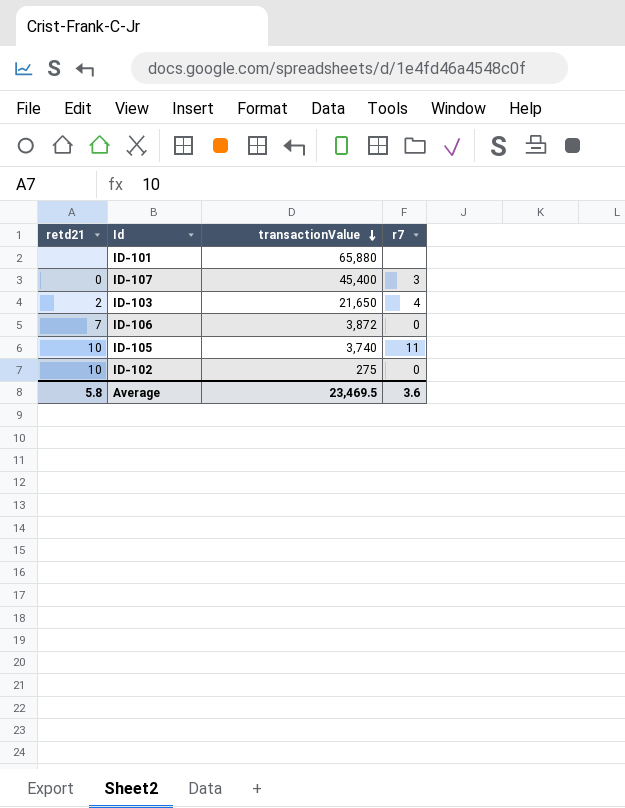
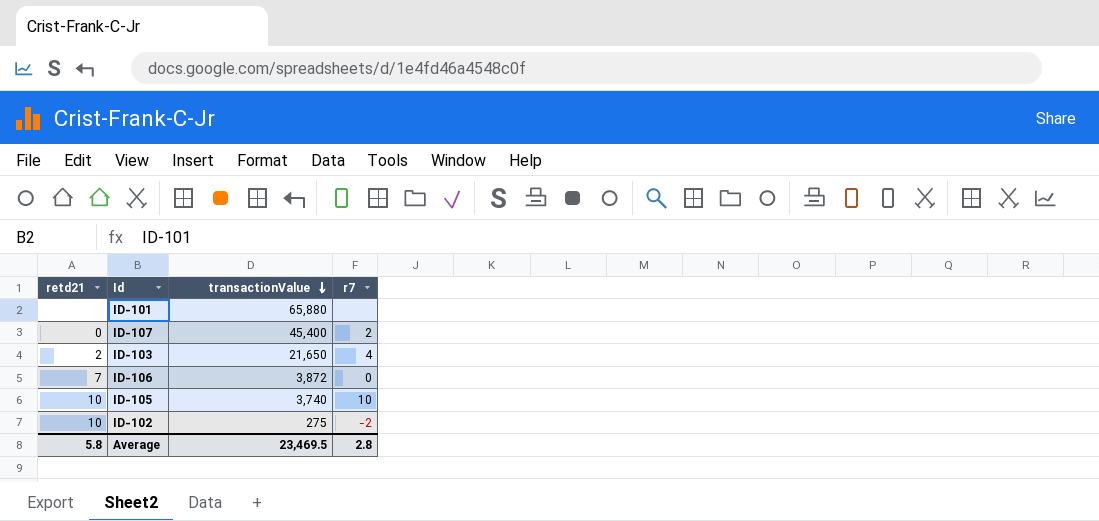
ID-107 | r7: 3 -> 2
ID-105 | r7: 11 -> 10
ID-102 | r7: 0 -> -2
Average | r7: 3.6 -> 2.8

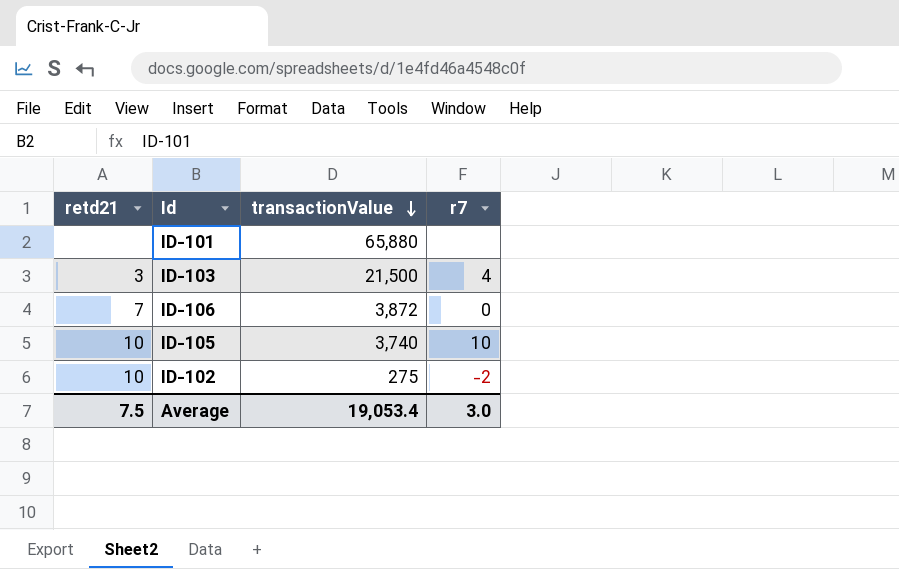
row ID-107: 0 | 45,400 | 2 -> none
ID-103 | retd21: 2 -> 3
ID-103 | transactionValue: 21,650 -> 21,500
Average | retd21: 5.8 -> 7.5
Average | transactionValue: 23,469.5 -> 19,053.4
Average | r7: 2.8 -> 3.0

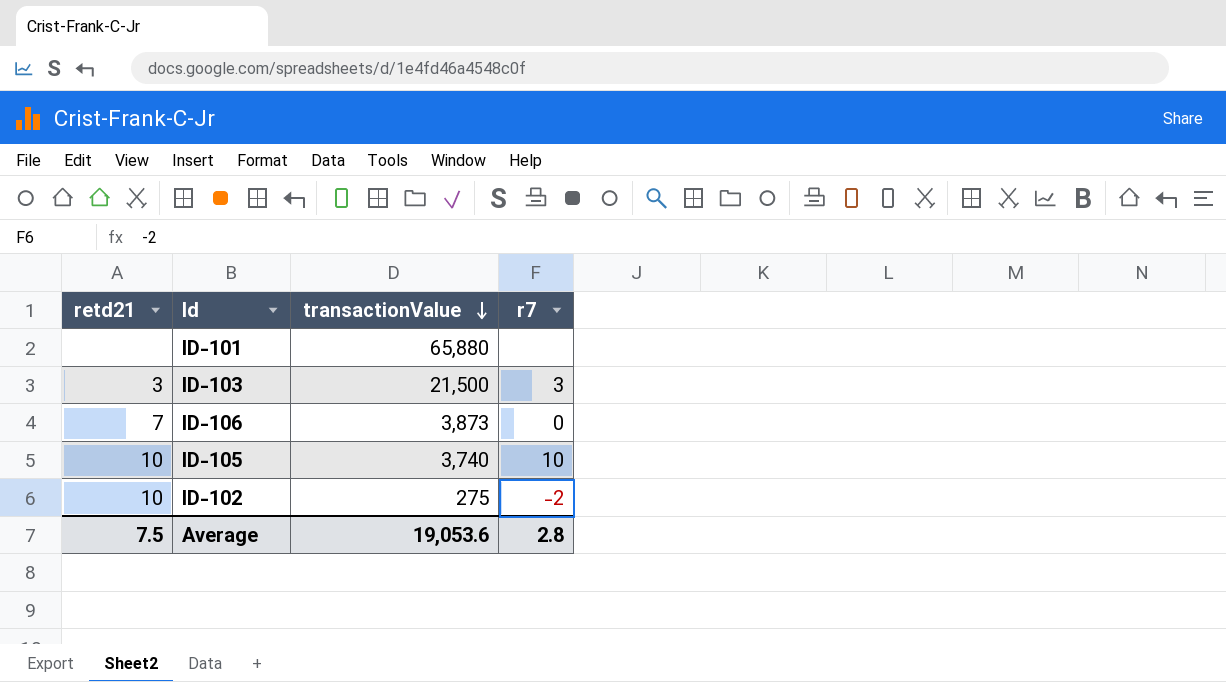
ID-103 | r7: 4 -> 3
ID-106 | transactionValue: 3,872 -> 3,873
Average | transactionValue: 19,053.4 -> 19,053.6
Average | r7: 3.0 -> 2.8

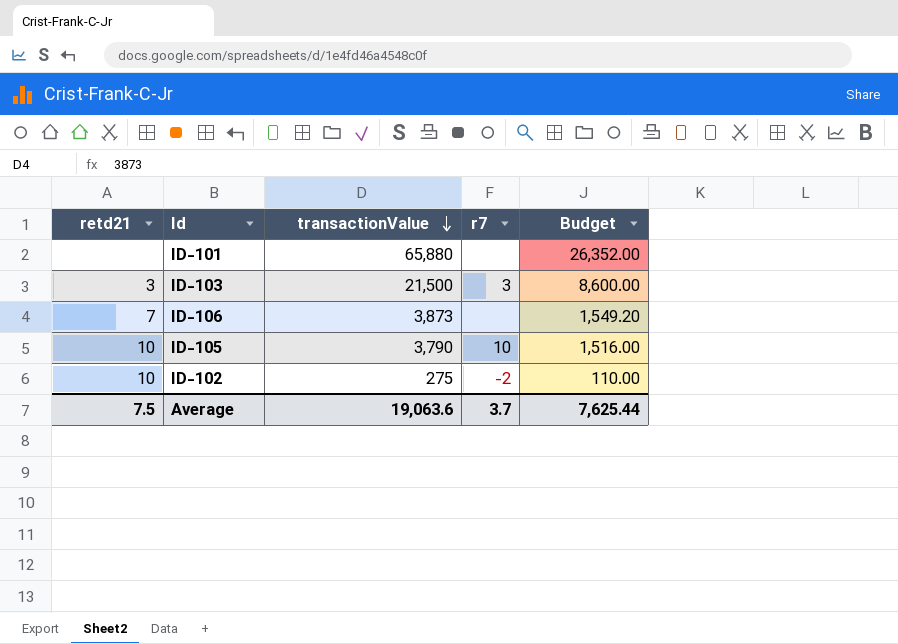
column Budget | formula: none -> [transactionValue] * 0.4
ID-106 | r7: 0 -> none
ID-105 | transactionValue: 3,740 -> 3,790
Average | transactionValue: 19,053.6 -> 19,063.6
Average | r7: 2.8 -> 3.7

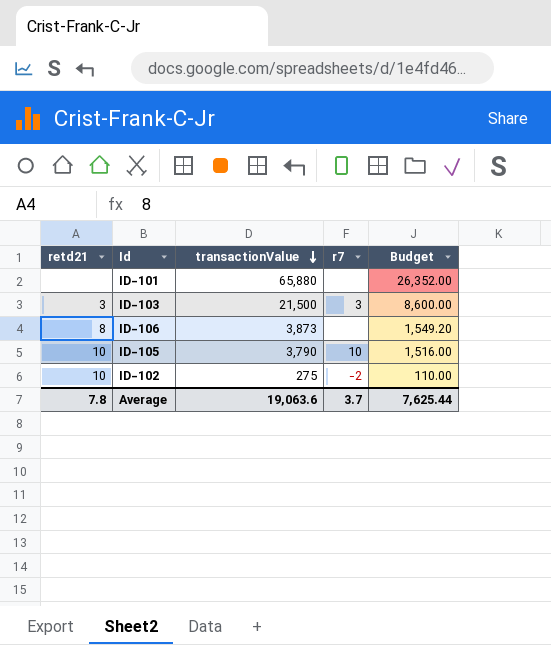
ID-106 | retd21: 7 -> 8
Average | retd21: 7.5 -> 7.8

